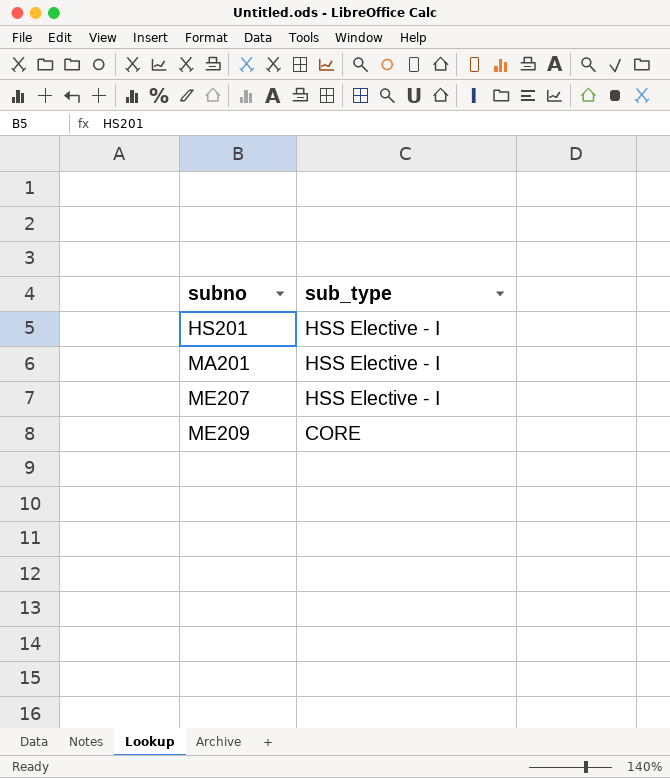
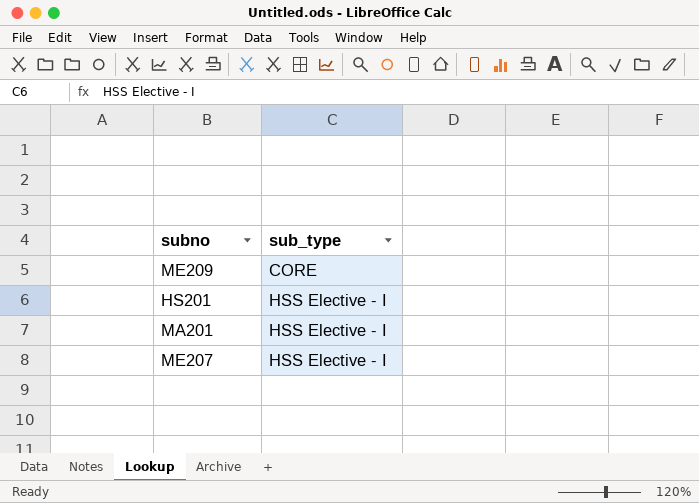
row order: subno ascending -> sub_type ascending

